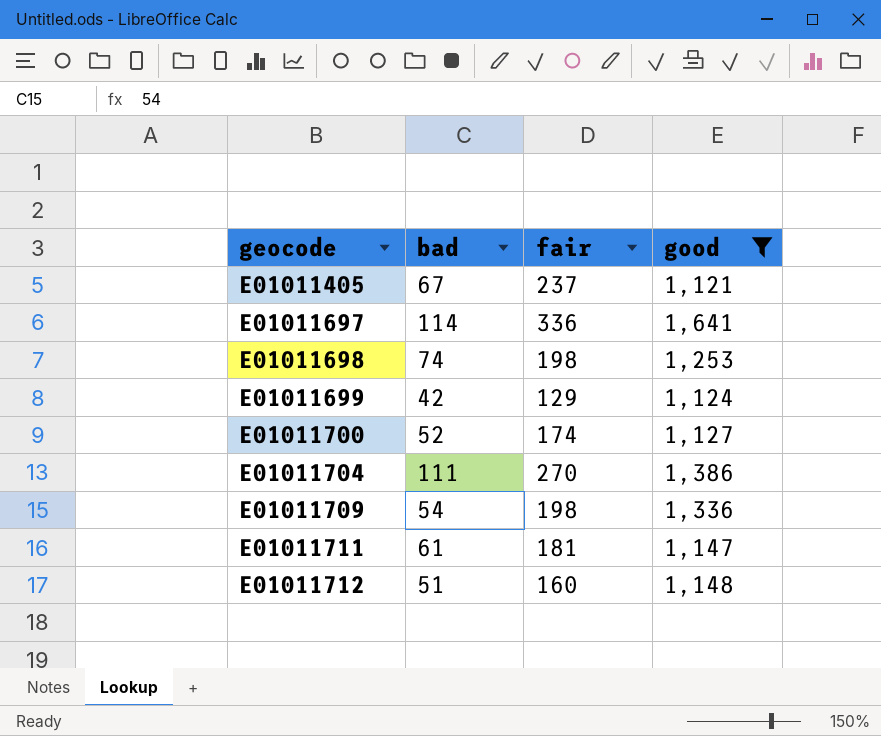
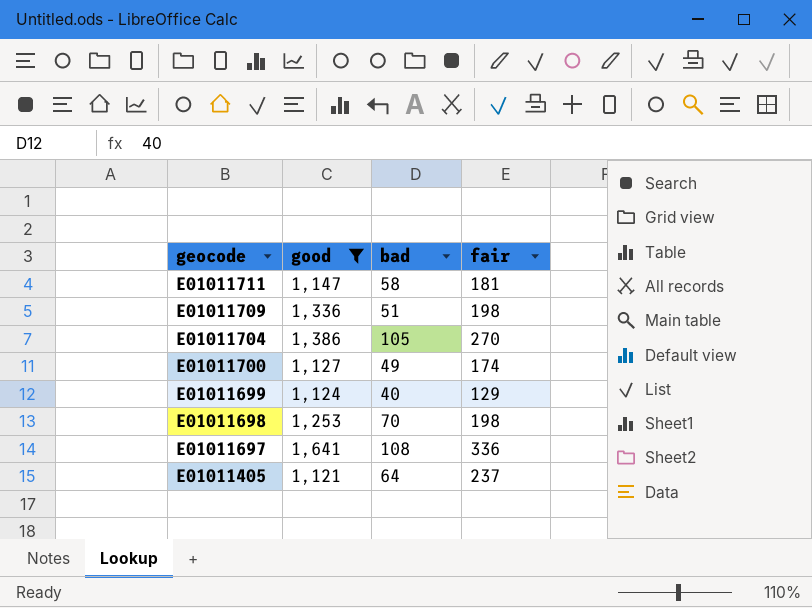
row order: geocode ascending -> geocode descending
column good | position: 4 -> 2
row E01011712: 51 | 160 | 1,148 -> none
E01011711 | bad: 61 -> 58
E01011709 | bad: 54 -> 51
E01011704 | bad: 111 -> 105
E01011700 | bad: 52 -> 49
E01011699 | bad: 42 -> 40
E01011698 | bad: 74 -> 70
E01011697 | bad: 114 -> 108
E01011405 | bad: 67 -> 64

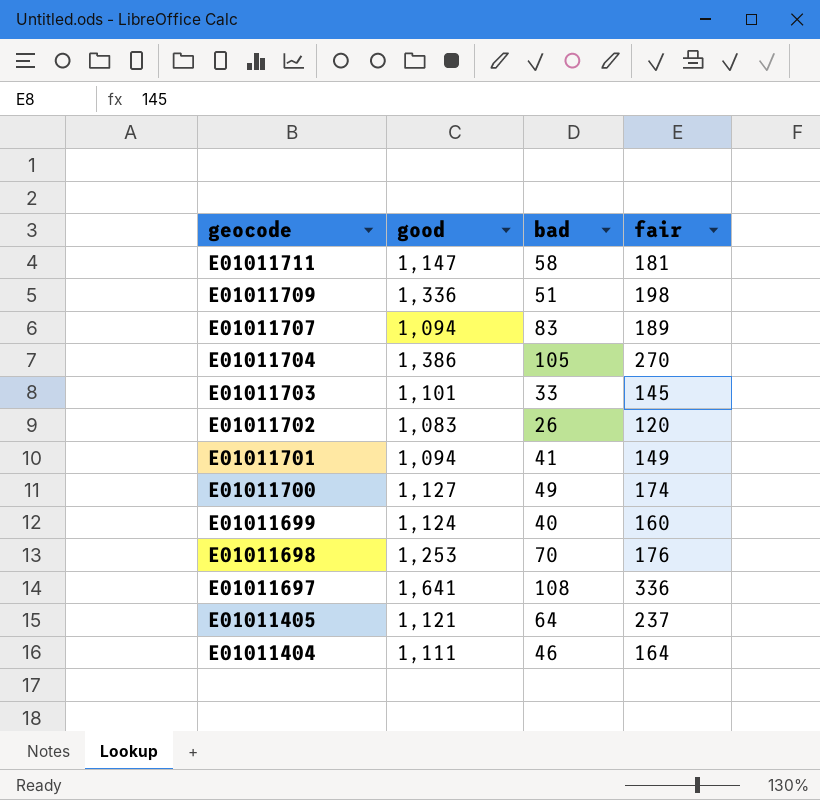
filter: good >= 1,121 -> none
E01011699 | fair: 129 -> 160
E01011698 | fair: 198 -> 176

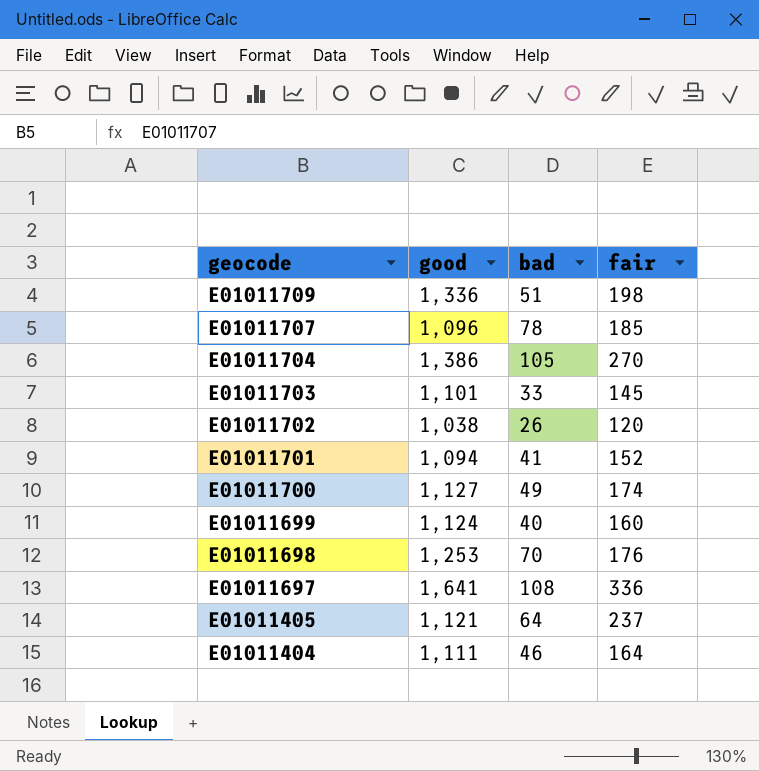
row E01011711: 1,147 | 58 | 181 -> none
E01011707 | good: 1,094 -> 1,096
E01011707 | bad: 83 -> 78
E01011707 | fair: 189 -> 185
E01011702 | good: 1,083 -> 1,038
E01011701 | fair: 149 -> 152

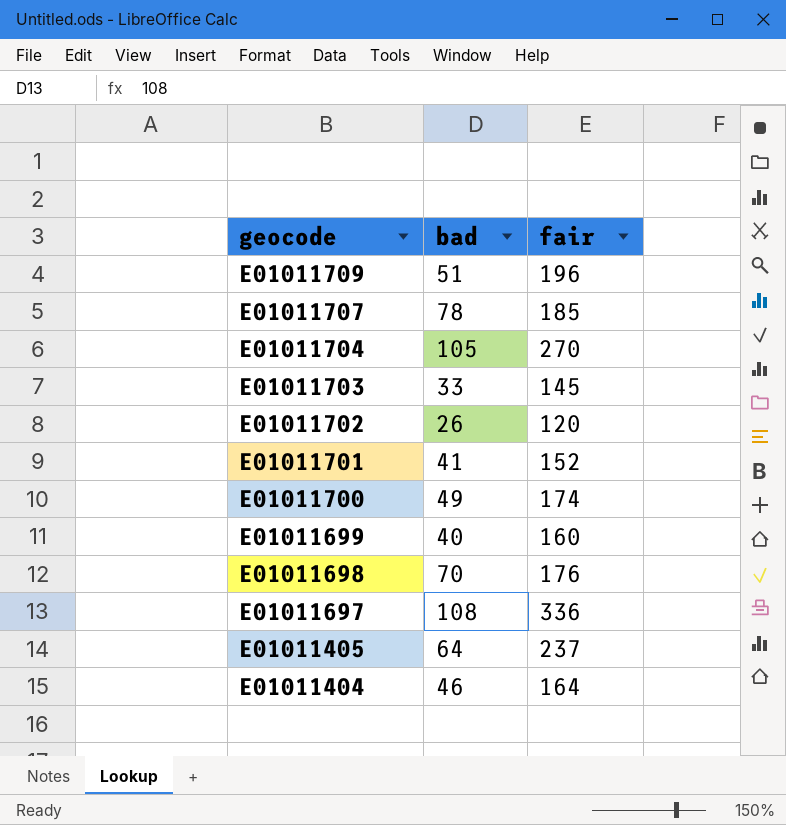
column good | position: 2 -> none
E01011709 | fair: 198 -> 196

